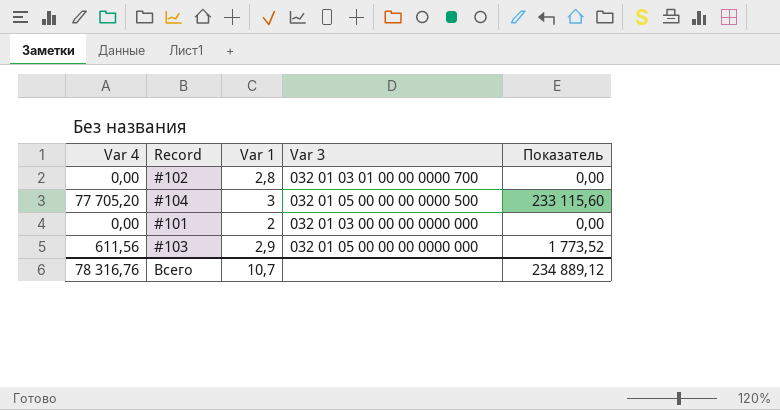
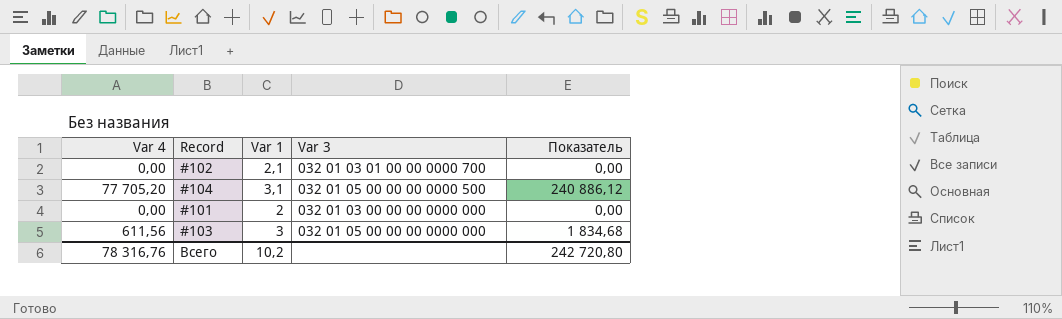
#102 | Var 1: 2,8 -> 2,1
#104 | Var 1: 3 -> 3,1
#104 | Показатель: 233 115,60 -> 240 886,12
#103 | Var 1: 2,9 -> 3
#103 | Показатель: 1 773,52 -> 1 834,68
Всего | Var 1: 10,7 -> 10,2
Всего | Показатель: 234 889,12 -> 242 720,80

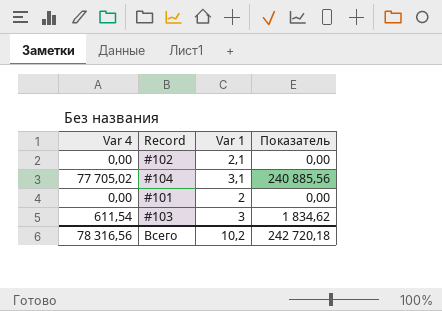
column Var 3 | position: 4 -> none
#104 | Var 4: 77 705,20 -> 77 705,02
#104 | Показатель: 240 886,12 -> 240 885,56
#103 | Var 4: 611,56 -> 611,54
#103 | Показатель: 1 834,68 -> 1 834,62
Всего | Var 4: 78 316,76 -> 78 316,56
Всего | Показатель: 242 720,80 -> 242 720,18

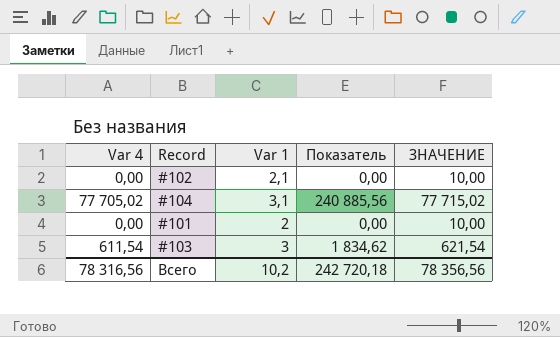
column ЗНАЧЕНИЕ | formula: none -> [Var 4] + 10

